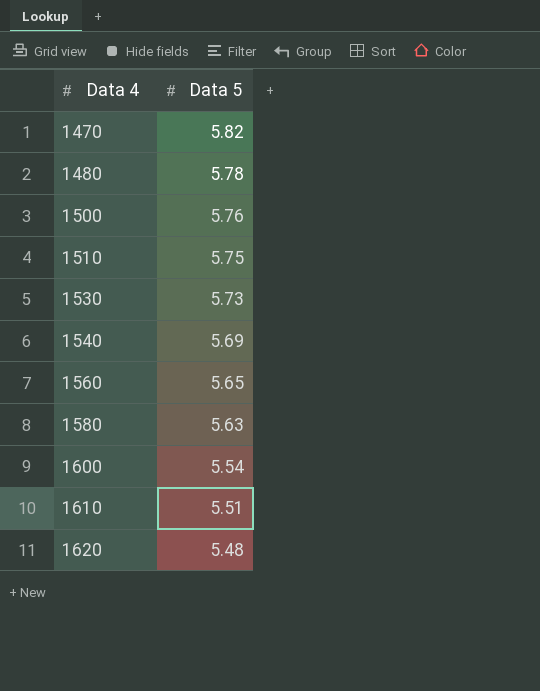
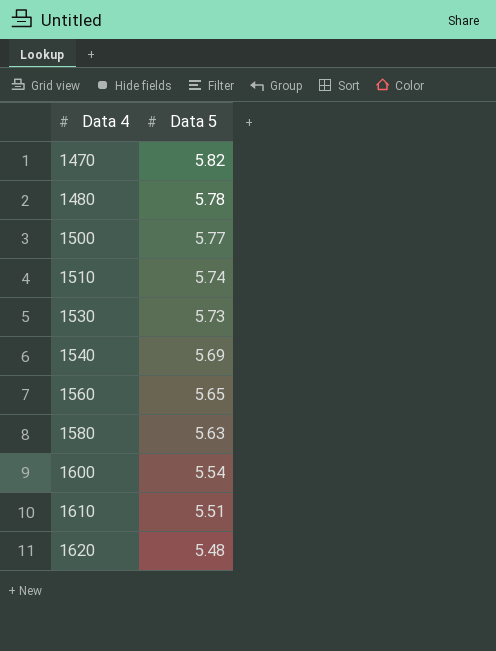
1500 | Data 5: 5.76 -> 5.77
1510 | Data 5: 5.75 -> 5.74

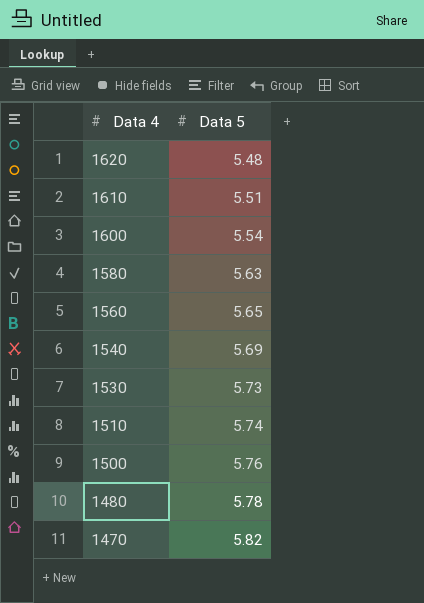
row order: Data 4 ascending -> Data 4 descending
1500 | Data 5: 5.77 -> 5.76

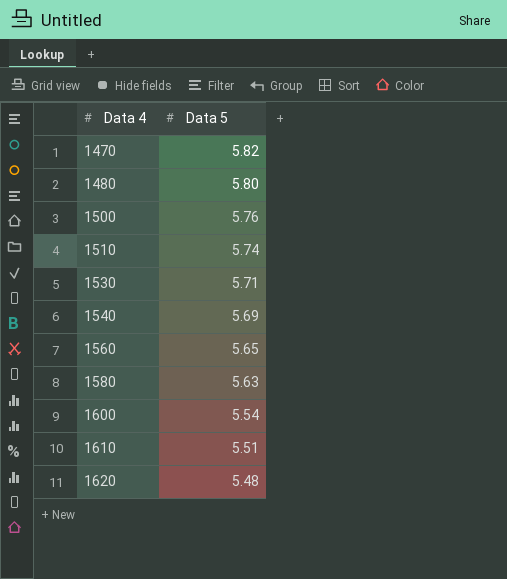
row order: Data 4 descending -> Data 4 ascending
1480 | Data 5: 5.78 -> 5.80
1530 | Data 5: 5.73 -> 5.71

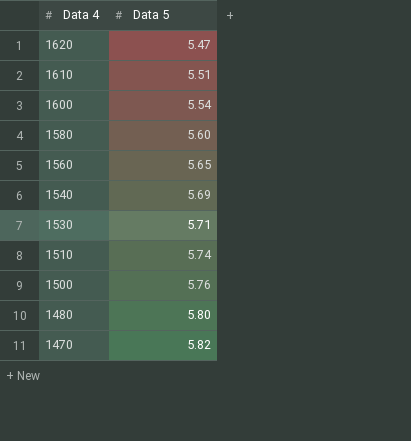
row order: Data 4 ascending -> Data 4 descending
1620 | Data 5: 5.48 -> 5.47
1580 | Data 5: 5.63 -> 5.60

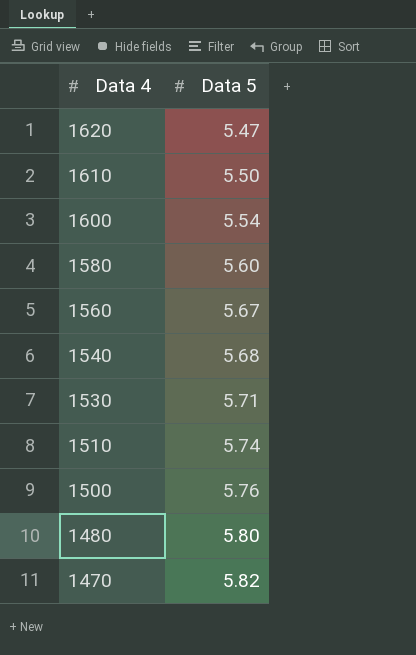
1610 | Data 5: 5.51 -> 5.50
1560 | Data 5: 5.65 -> 5.67
1540 | Data 5: 5.69 -> 5.68

